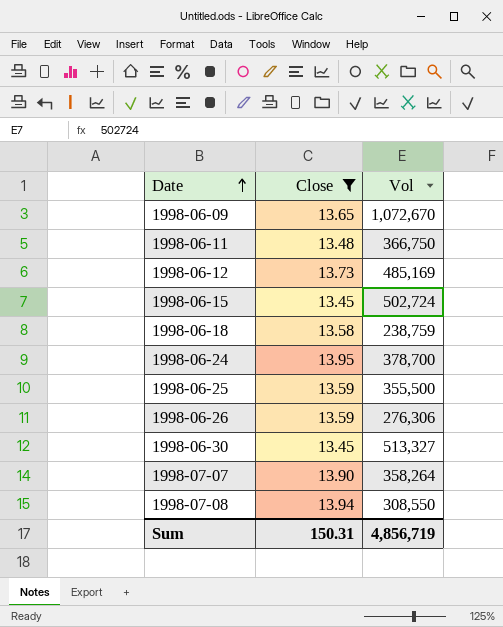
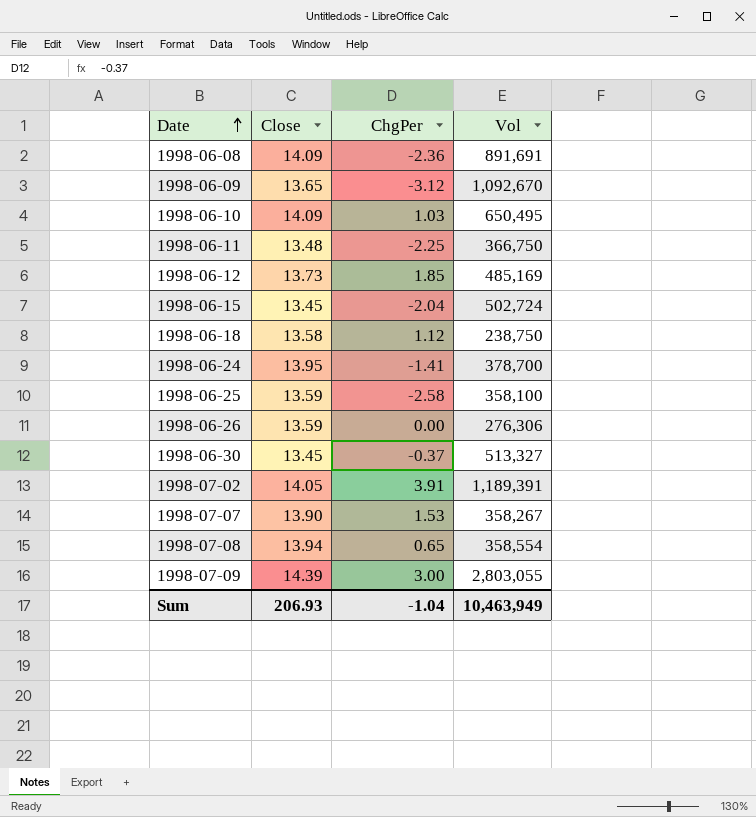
filter: Close <= 13.95 -> none
column ChgPer | position: none -> 3
1998-06-09 | Vol: 1,072,670 -> 1,092,670
1998-06-18 | Vol: 238,759 -> 238,750
1998-06-25 | Vol: 355,500 -> 358,100
1998-07-07 | Vol: 358,264 -> 358,267
1998-07-08 | Vol: 308,550 -> 358,554
Sum | Close: 150.31 -> 206.93
Sum | Vol: 4,856,719 -> 10,463,949

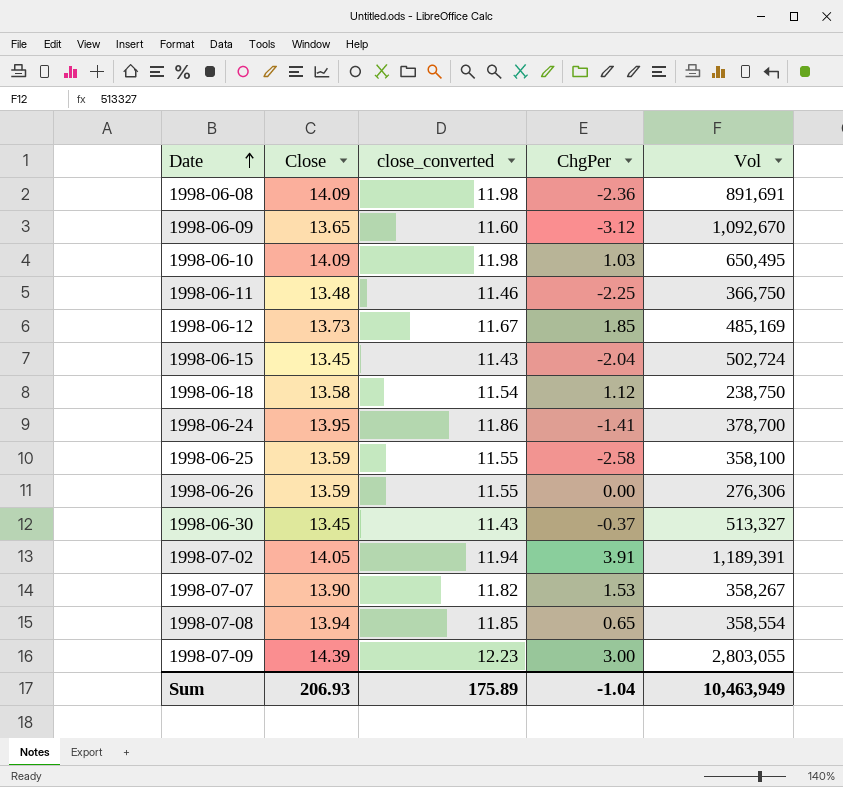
column close_converted | formula: none -> [Close] * 0.85

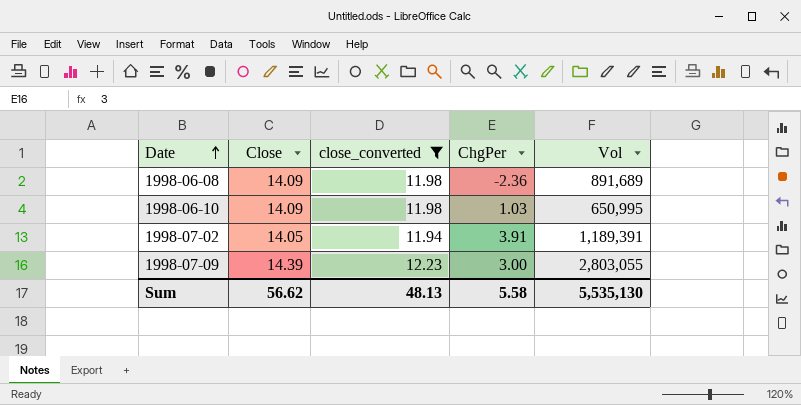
filter: none -> close_converted >= 11.94
1998-06-08 | Vol: 891,691 -> 891,689
1998-06-10 | Vol: 650,495 -> 650,995
Sum | Close: 206.93 -> 56.62
Sum | close_converted: 175.89 -> 48.13
Sum | ChgPer: -1.04 -> 5.58
Sum | Vol: 10,463,949 -> 5,535,130

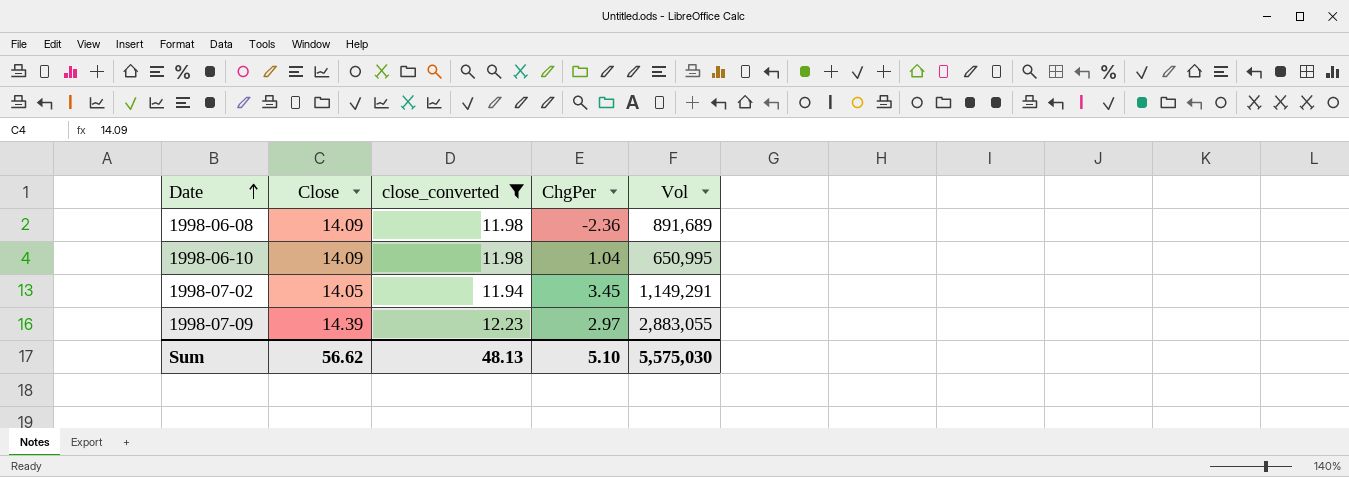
1998-06-10 | ChgPer: 1.03 -> 1.04
1998-07-02 | ChgPer: 3.91 -> 3.45
1998-07-02 | Vol: 1,189,391 -> 1,149,291
1998-07-09 | ChgPer: 3.00 -> 2.97
1998-07-09 | Vol: 2,803,055 -> 2,883,055
Sum | ChgPer: 5.58 -> 5.10
Sum | Vol: 5,535,130 -> 5,575,030

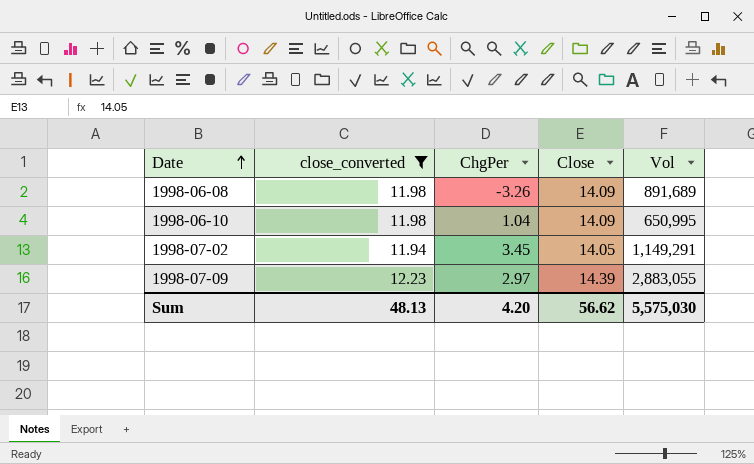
column Close | position: 2 -> 4
1998-06-08 | ChgPer: -2.36 -> -3.26
Sum | ChgPer: 5.10 -> 4.20

